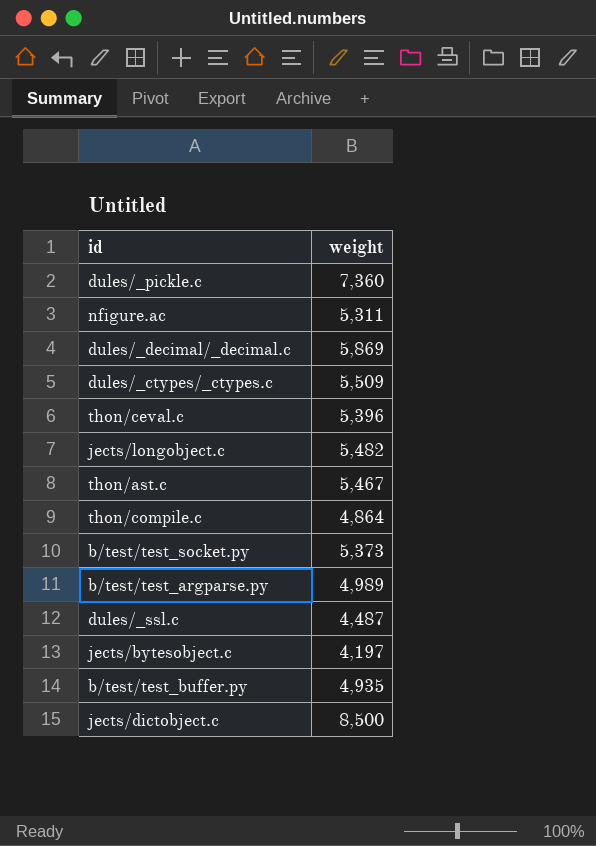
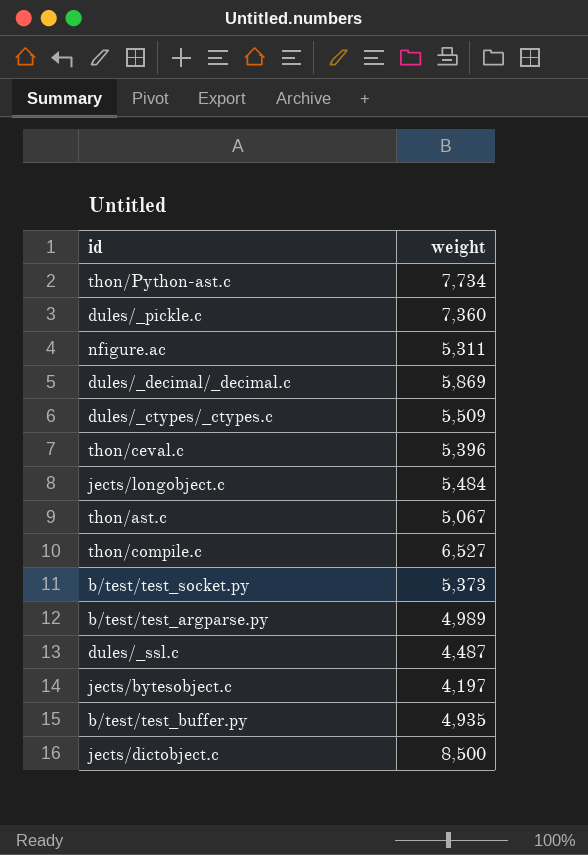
row thon/Python-ast.c: none -> 7,734
jects/longobject.c | weight: 5,482 -> 5,484
thon/ast.c | weight: 5,467 -> 5,067
thon/compile.c | weight: 4,864 -> 6,527

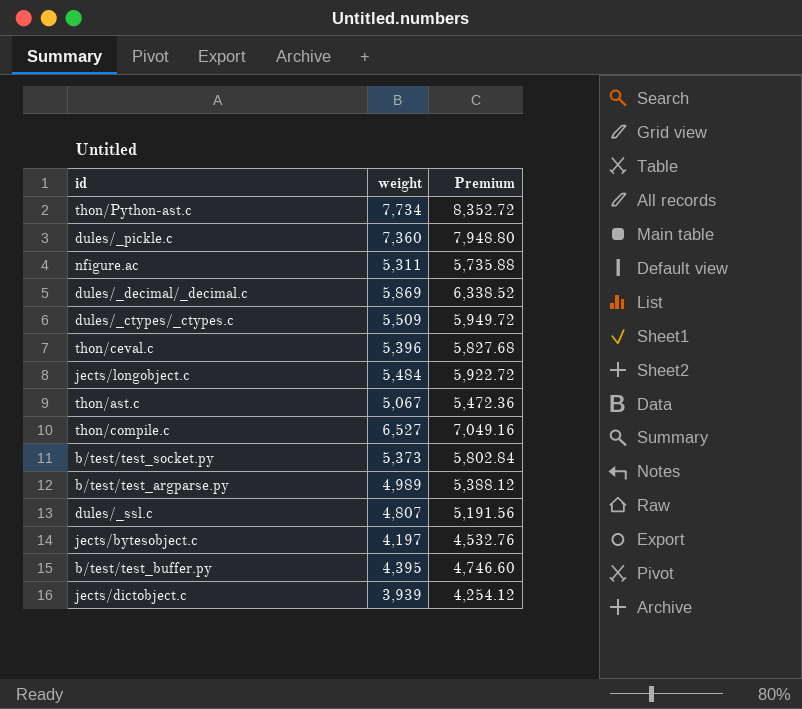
column Premium | formula: none -> [weight] * 1.08
dules/_ssl.c | weight: 4,487 -> 4,807
b/test/test_buffer.py | weight: 4,935 -> 4,395
jects/dictobject.c | weight: 8,500 -> 3,939

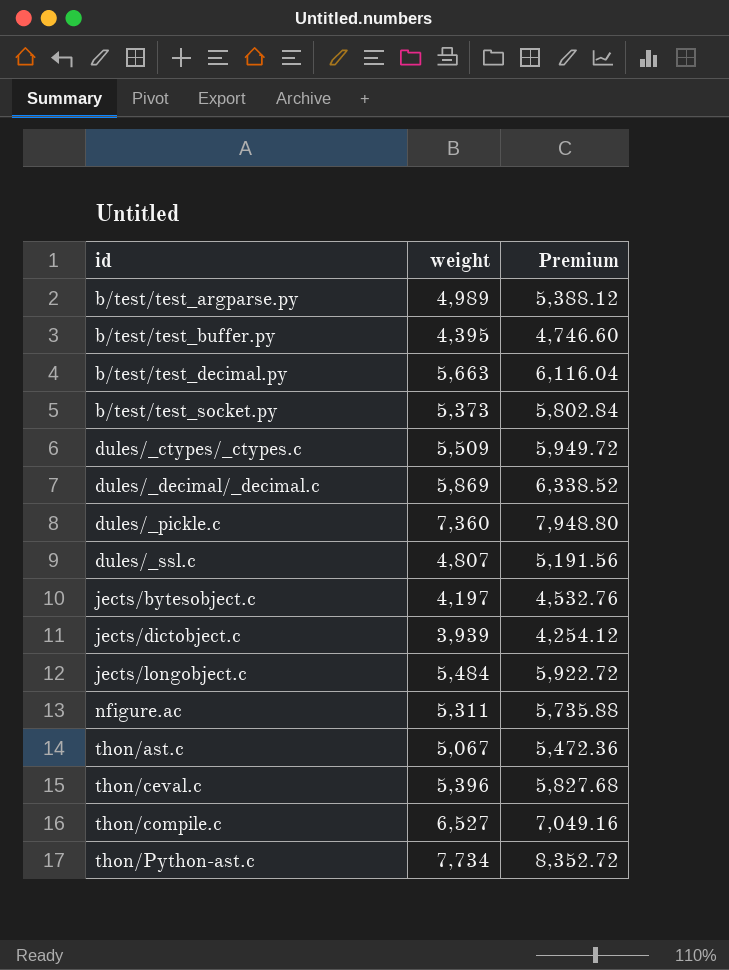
row order: none -> id ascending
row b/test/test_decimal.py: none -> 5,663 | 6,116.04

